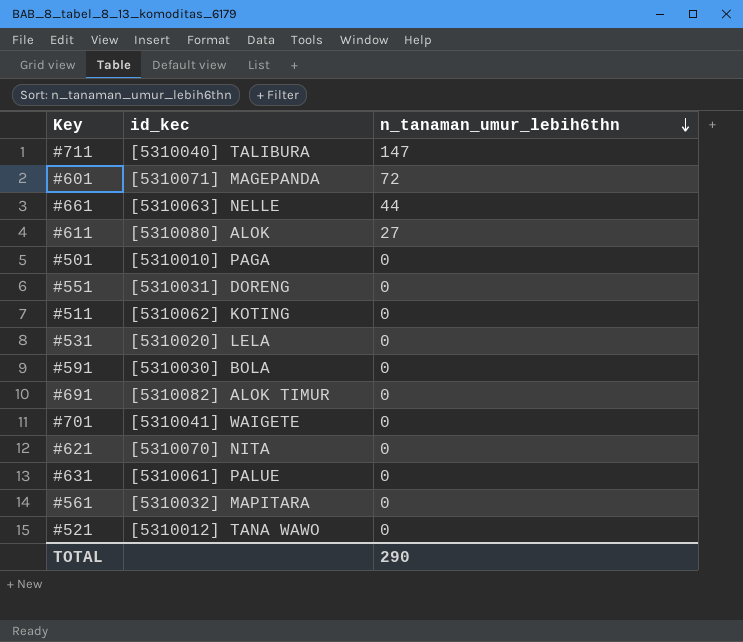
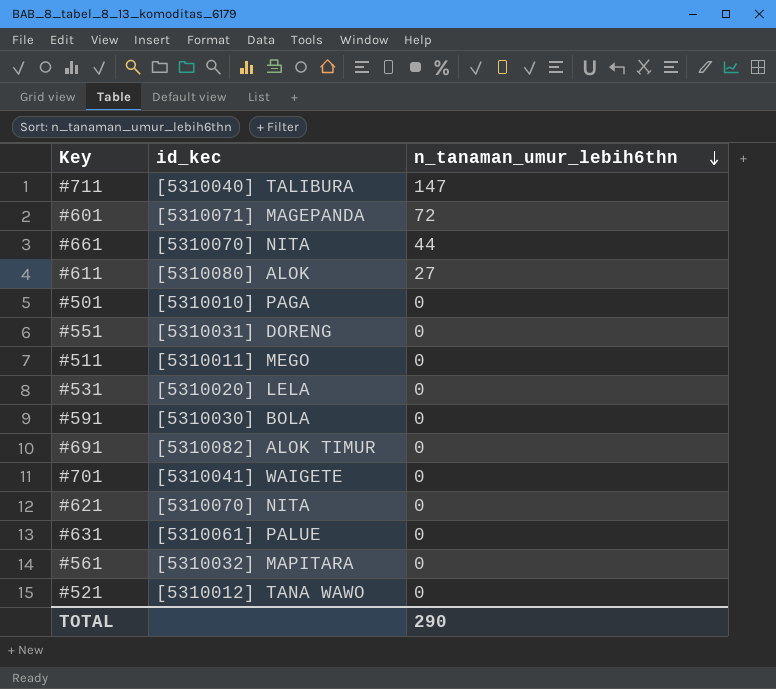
#661 | id_kec: [5310063] NELLE -> [5310070] NITA
#511 | id_kec: [5310062] KOTING -> [5310011] MEGO

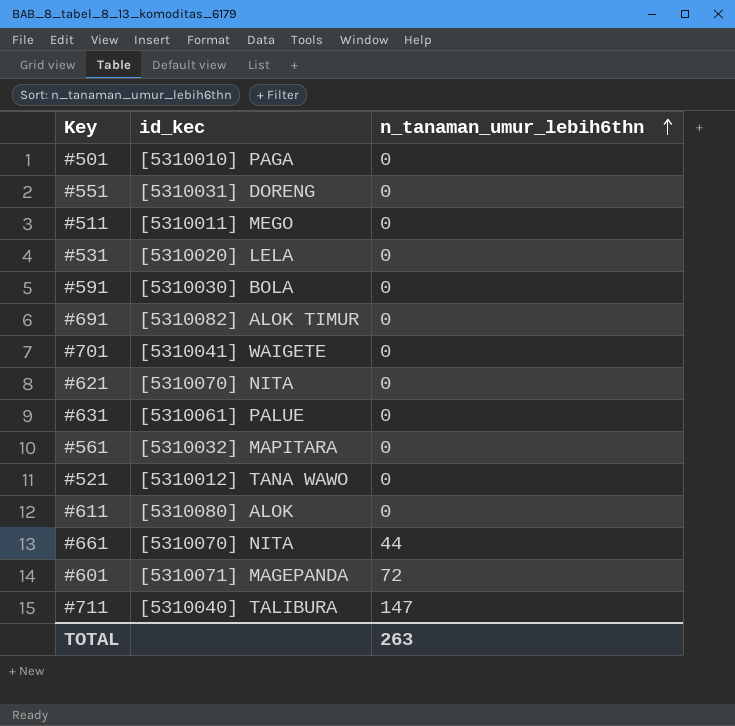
row order: n_tanaman_umur_lebih6thn descending -> n_tanaman_umur_lebih6thn ascending
#611 | n_tanaman_umur_lebih6thn: 27 -> 0
TOTAL | n_tanaman_umur_lebih6thn: 290 -> 263

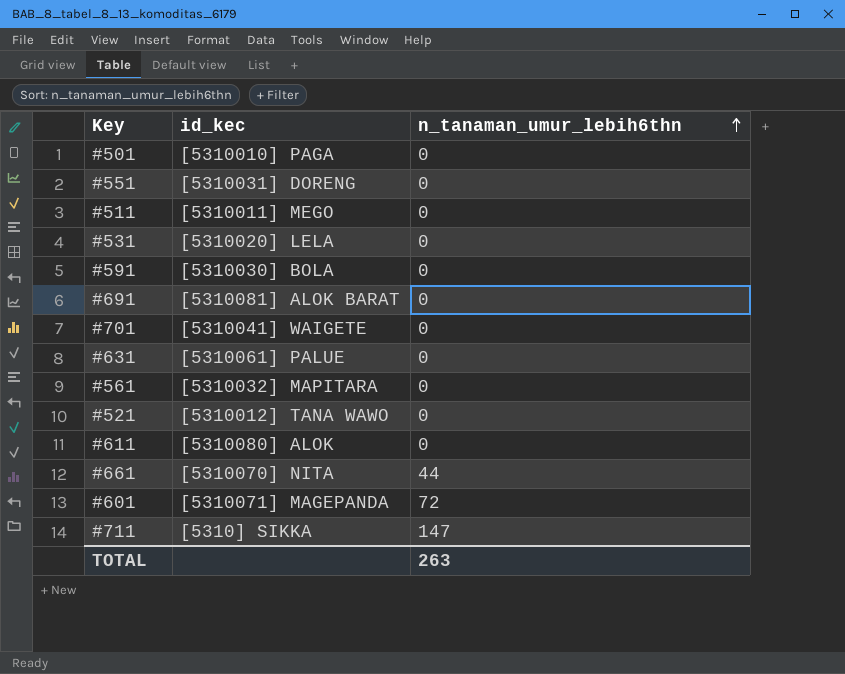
row #621: [5310070] NITA | 0 -> none
#691 | id_kec: [5310082] ALOK TIMUR -> [5310081] ALOK BARAT
#711 | id_kec: [5310040] TALIBURA -> [5310] SIKKA

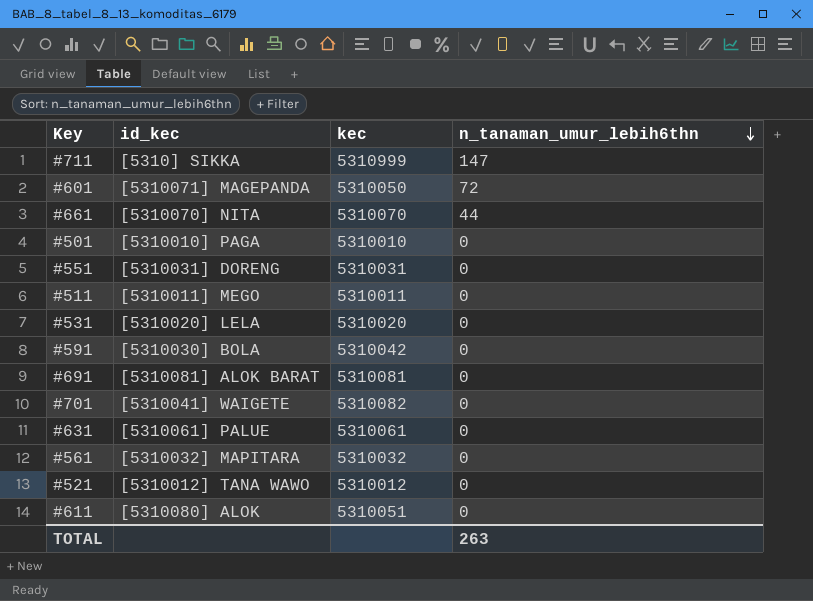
row order: n_tanaman_umur_lebih6thn ascending -> n_tanaman_umur_lebih6thn descending
column kec | position: none -> 3

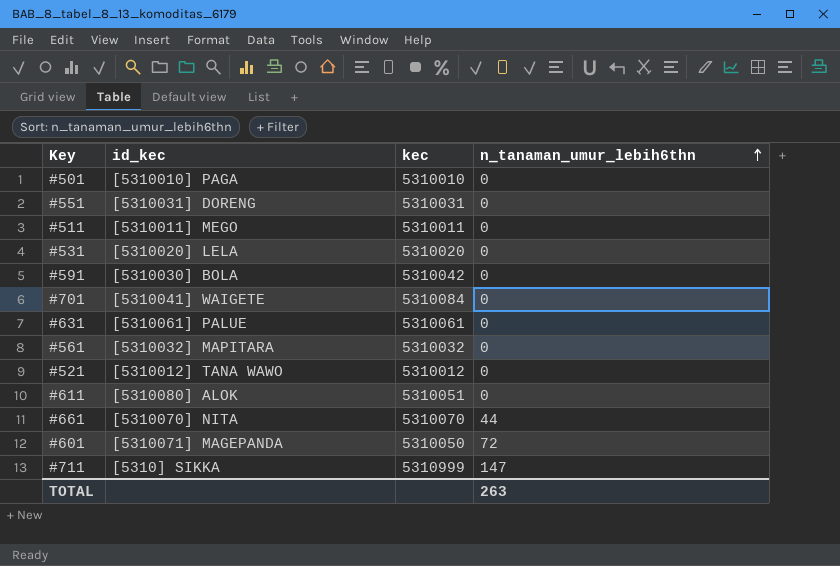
row order: n_tanaman_umur_lebih6thn descending -> n_tanaman_umur_lebih6thn ascending
row #691: [5310081] ALOK BARAT | 5310081 | 0 -> none
#701 | kec: 5310082 -> 5310084

